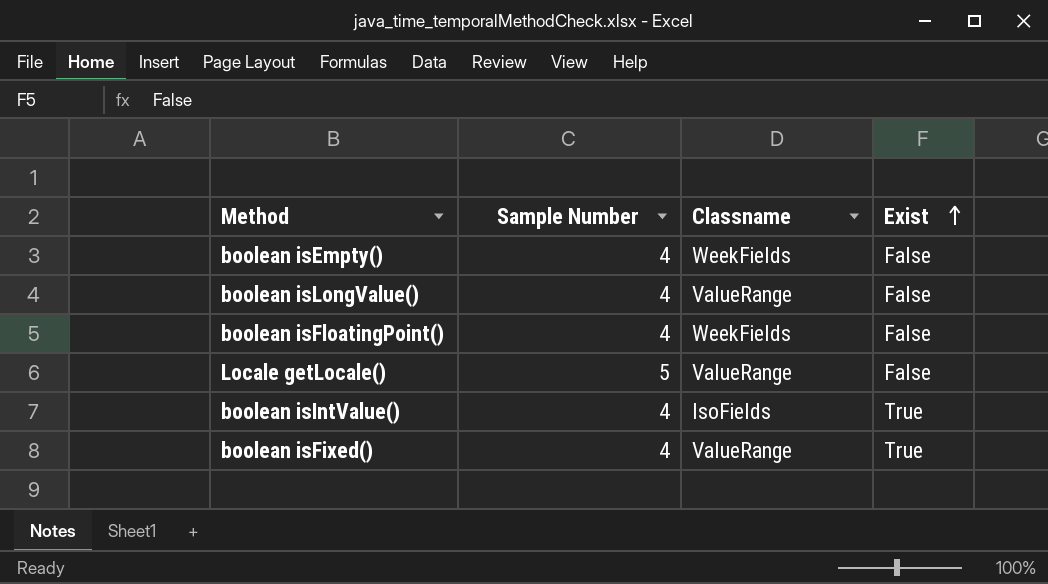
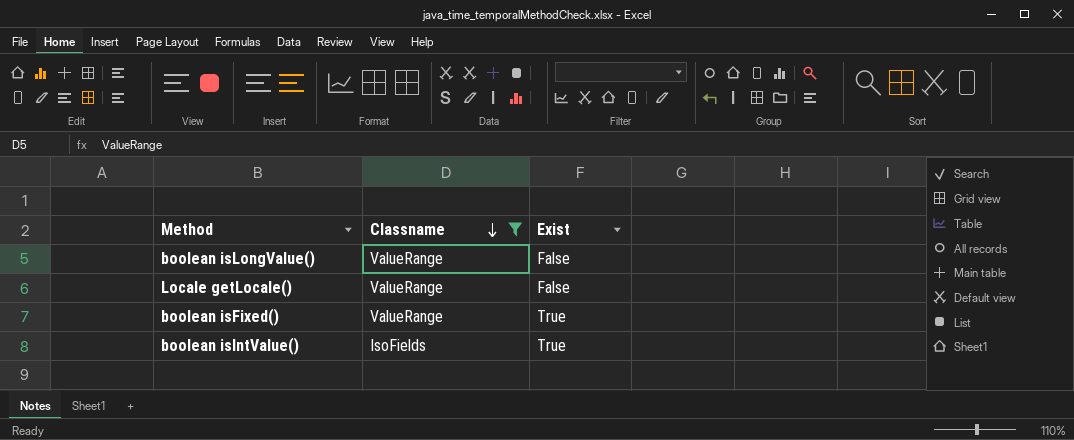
filter: none -> Classname != WeekFields
row order: Exist ascending -> Classname descending
column Sample Number | position: 2 -> none

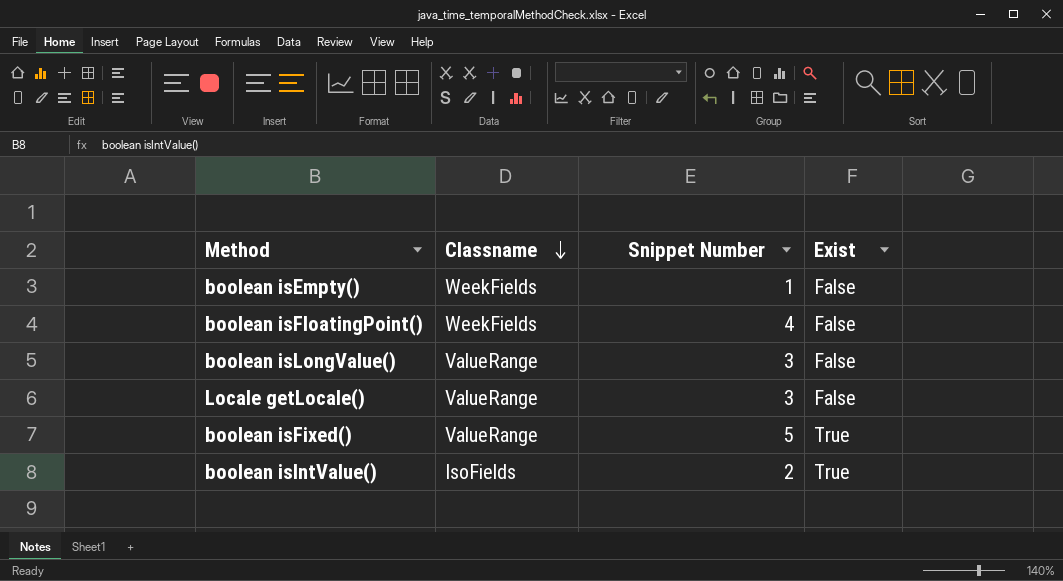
filter: Classname != WeekFields -> none
column Snippet Number | position: none -> 3

